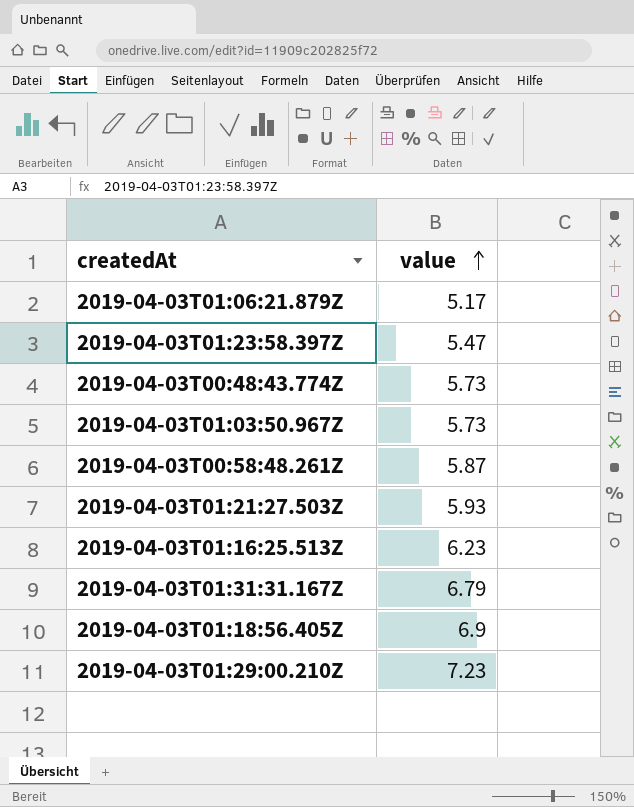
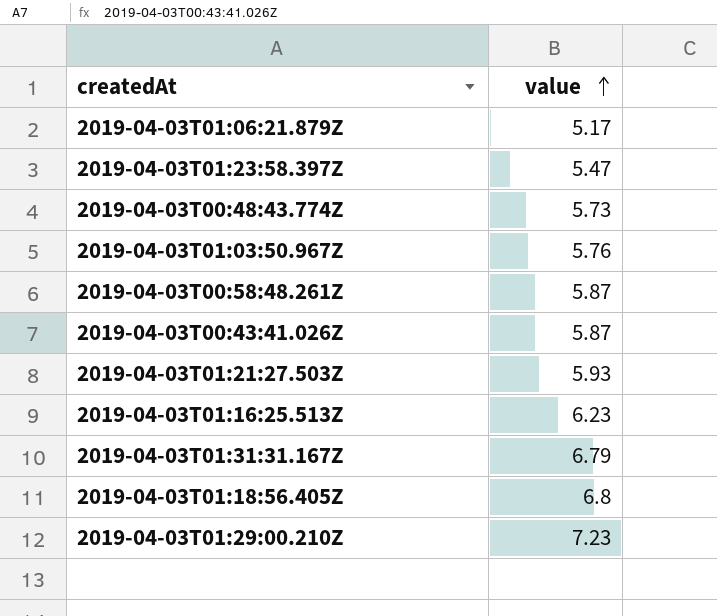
2019-04-03T01:03:50.967Z | value: 5.73 -> 5.76
row 2019-04-03T00:43:41.026Z: none -> 5.87
2019-04-03T01:18:56.405Z | value: 6.9 -> 6.8

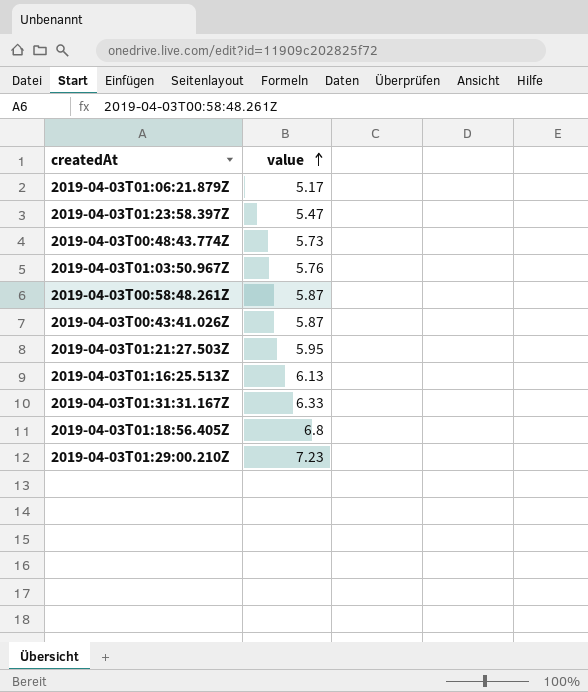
2019-04-03T01:21:27.503Z | value: 5.93 -> 5.95
2019-04-03T01:16:25.513Z | value: 6.23 -> 6.13
2019-04-03T01:31:31.167Z | value: 6.79 -> 6.33

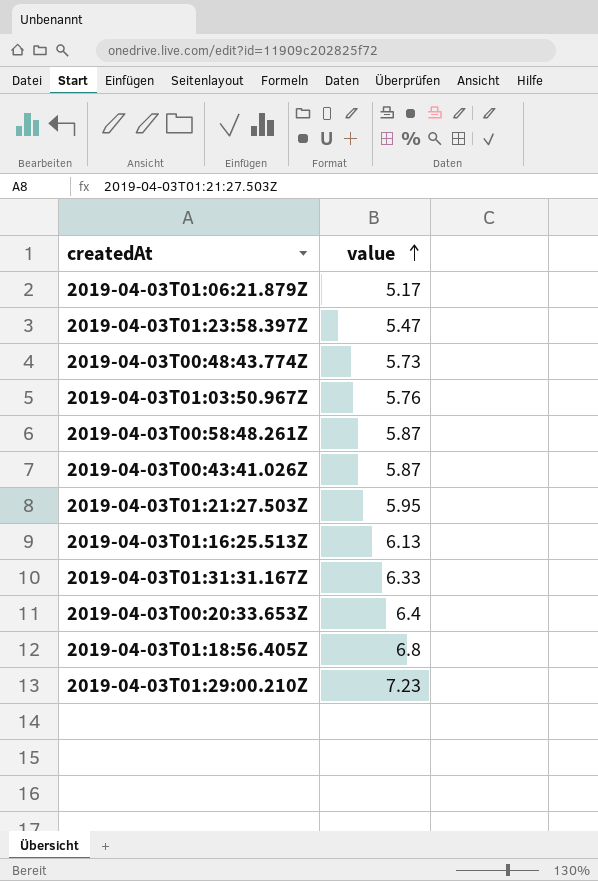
row 2019-04-03T00:20:33.653Z: none -> 6.4

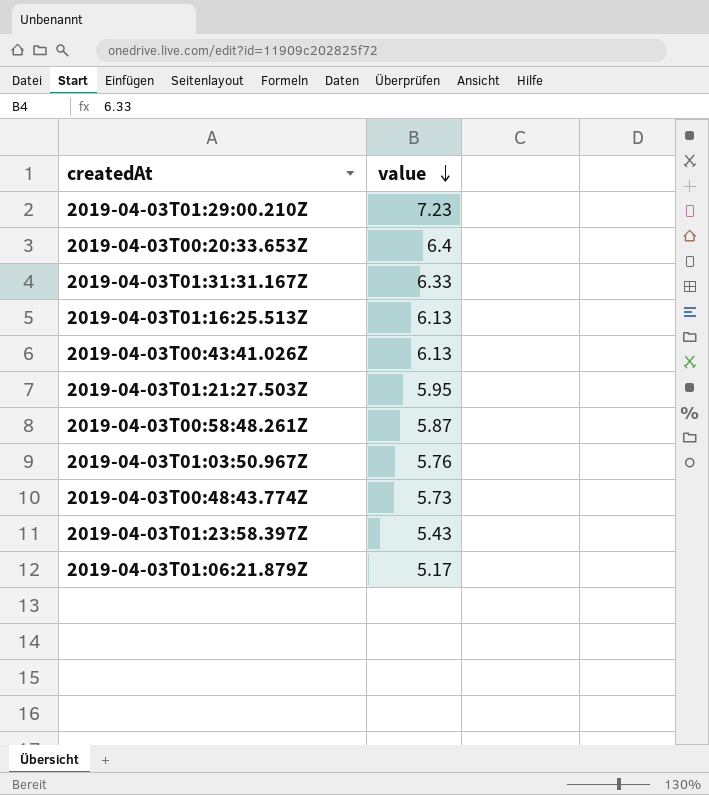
row order: value ascending -> value descending
row 2019-04-03T01:18:56.405Z: 6.8 -> none
2019-04-03T00:43:41.026Z | value: 5.87 -> 6.13
2019-04-03T01:23:58.397Z | value: 5.47 -> 5.43

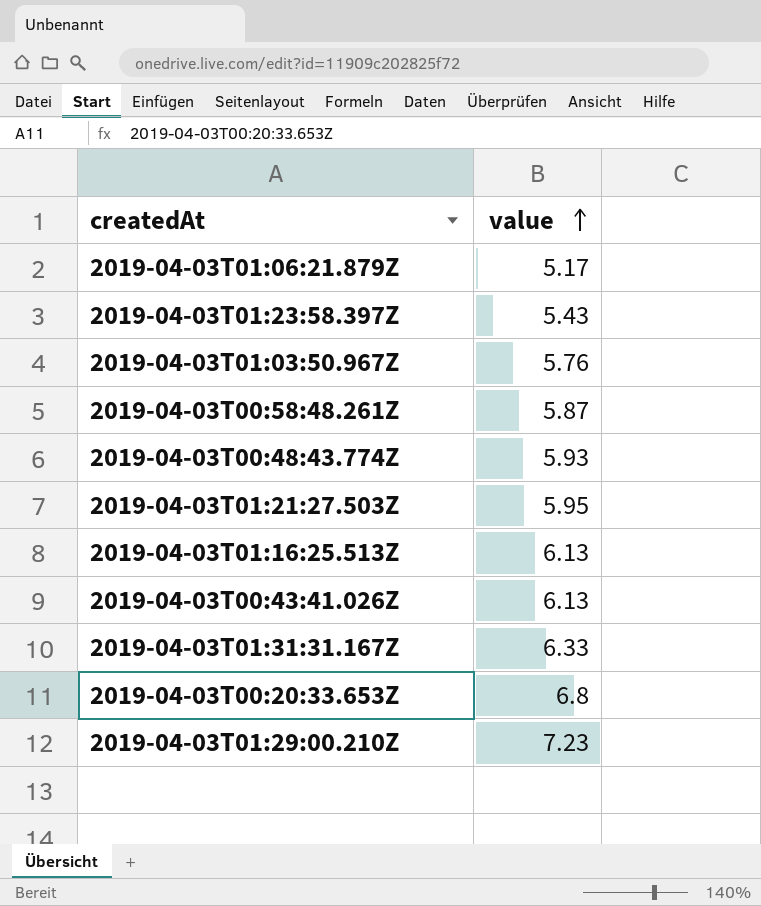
row order: value descending -> value ascending
2019-04-03T00:48:43.774Z | value: 5.73 -> 5.93
2019-04-03T00:20:33.653Z | value: 6.4 -> 6.8

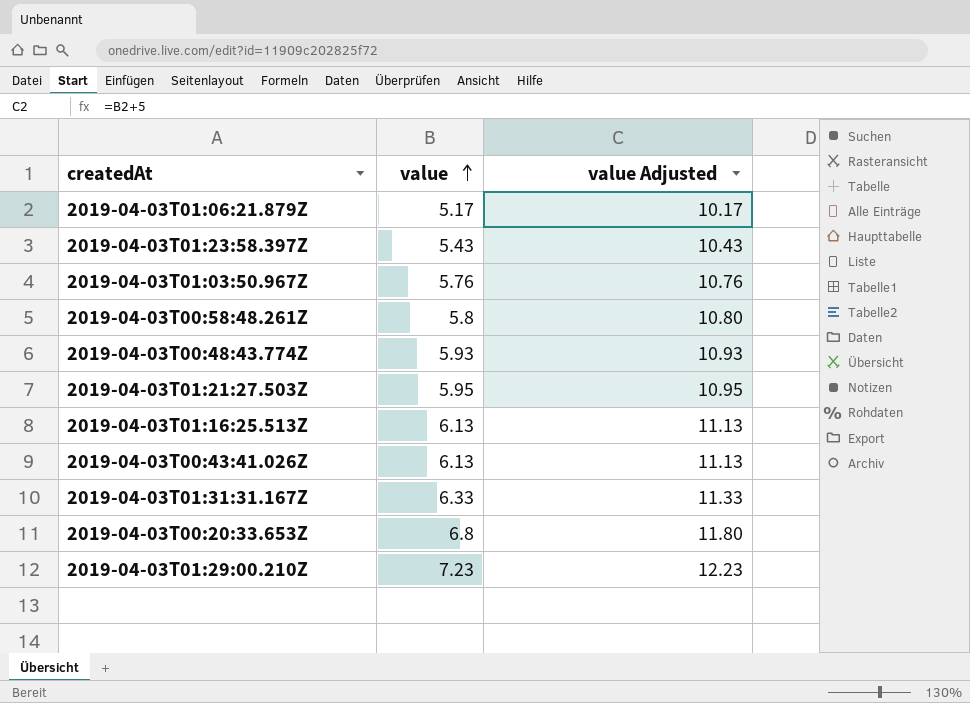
column value Adjusted | formula: none -> [value] + 5
2019-04-03T00:58:48.261Z | value: 5.87 -> 5.8

